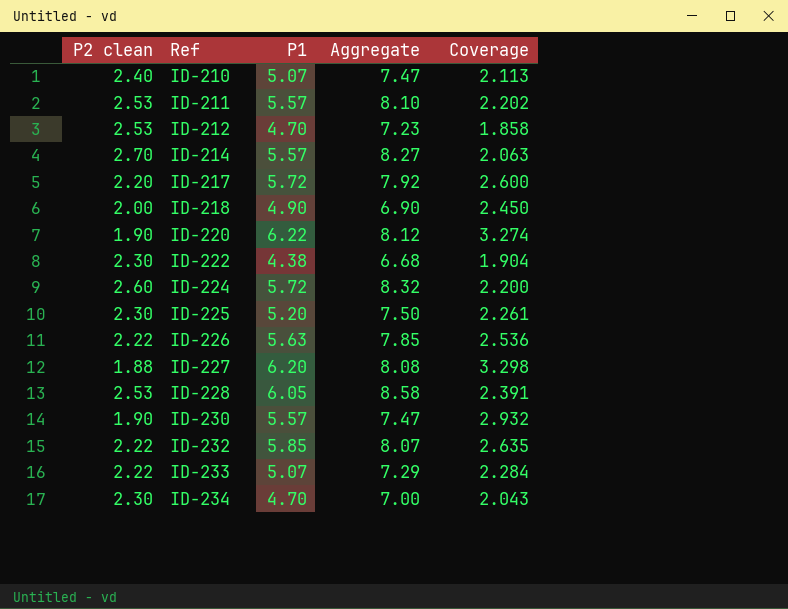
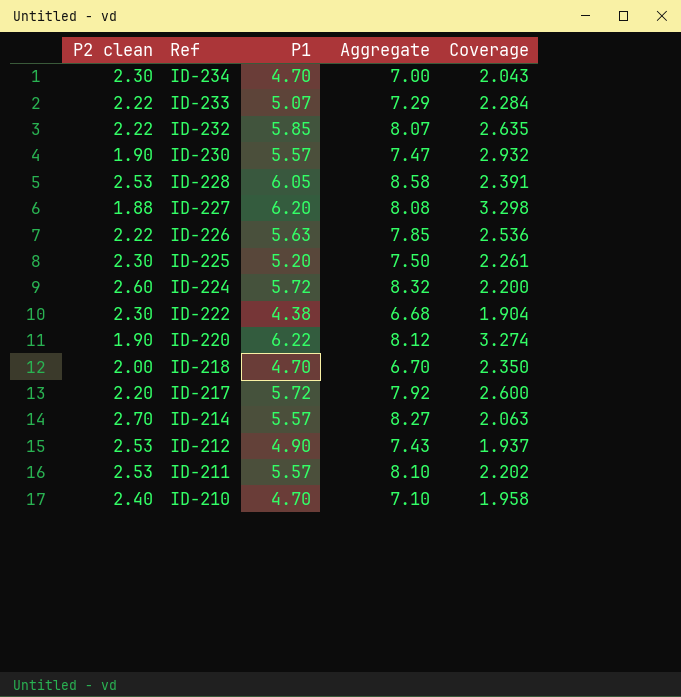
row order: Ref ascending -> Ref descending
ID-218 | P1: 4.90 -> 4.70
ID-218 | Aggregate: 6.90 -> 6.70
ID-218 | Coverage: 2.450 -> 2.350
ID-212 | P1: 4.70 -> 4.90
ID-212 | Aggregate: 7.23 -> 7.43
ID-212 | Coverage: 1.858 -> 1.937
ID-210 | P1: 5.07 -> 4.70
ID-210 | Aggregate: 7.47 -> 7.10
ID-210 | Coverage: 2.113 -> 1.958

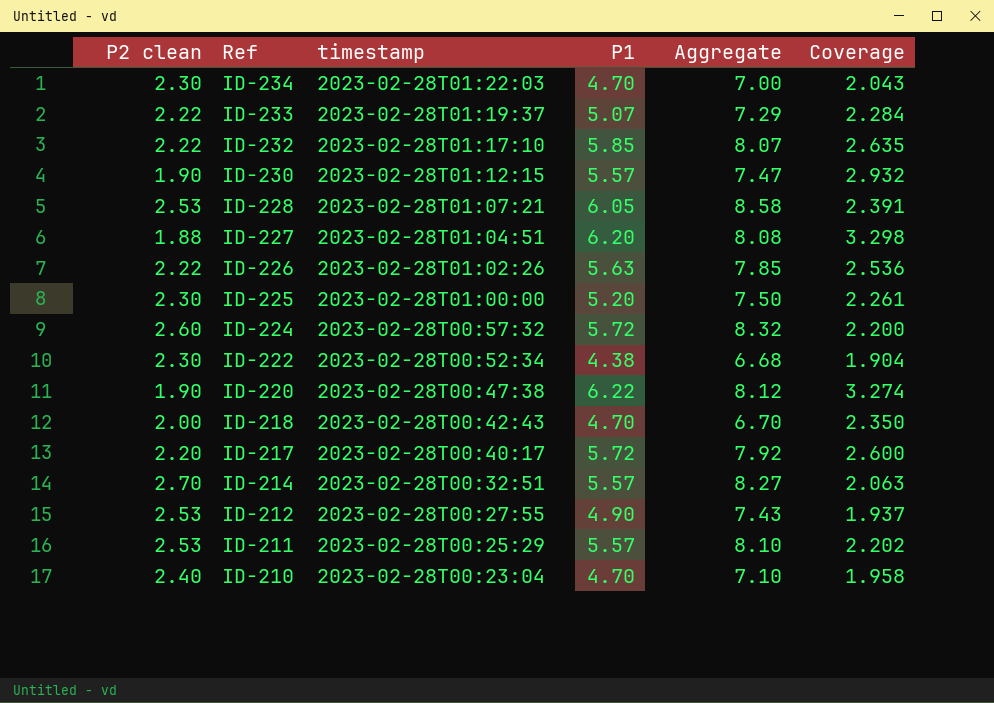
column timestamp | position: none -> 3

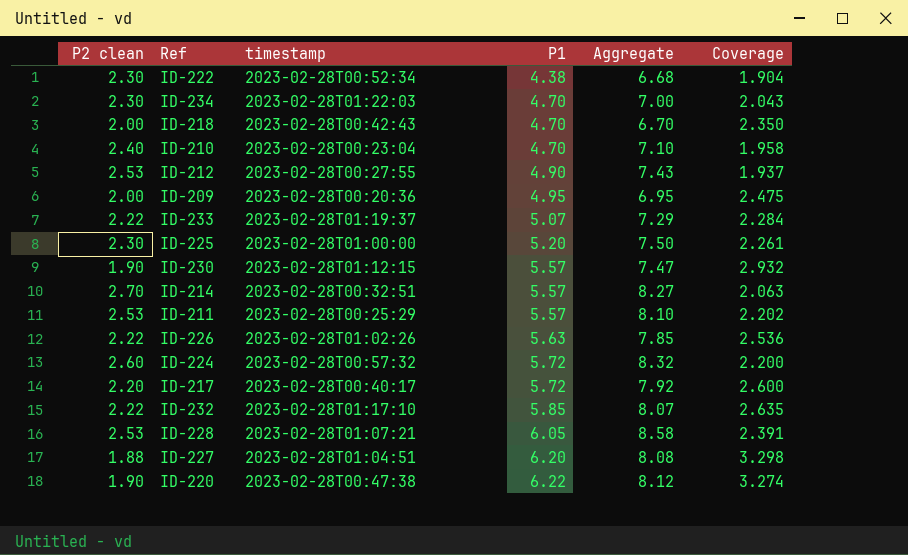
row order: Ref descending -> P1 ascending
row ID-209: none -> 2.00 | 2023-02-28T00:20:36 | 4.95 | 6.95 | 2.475

